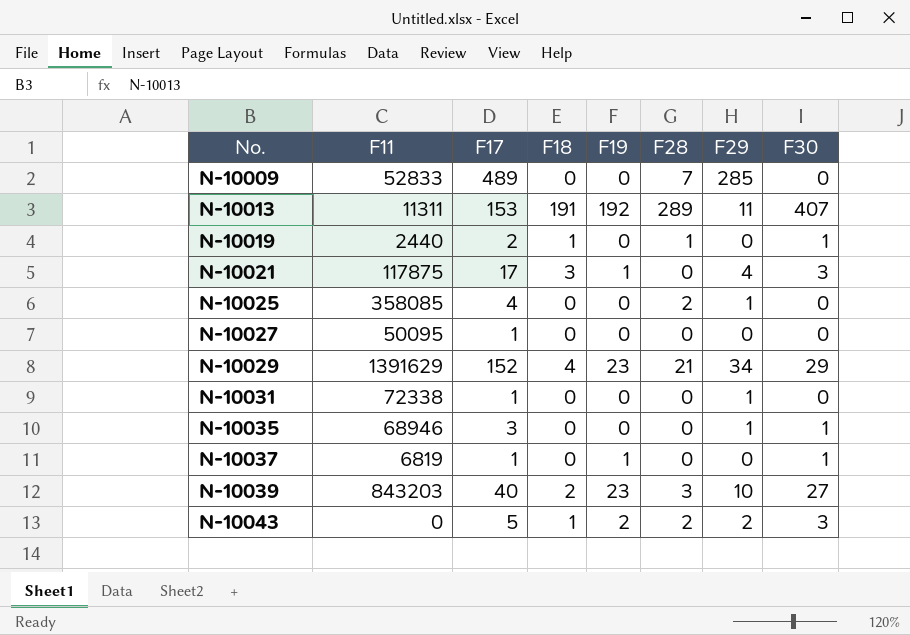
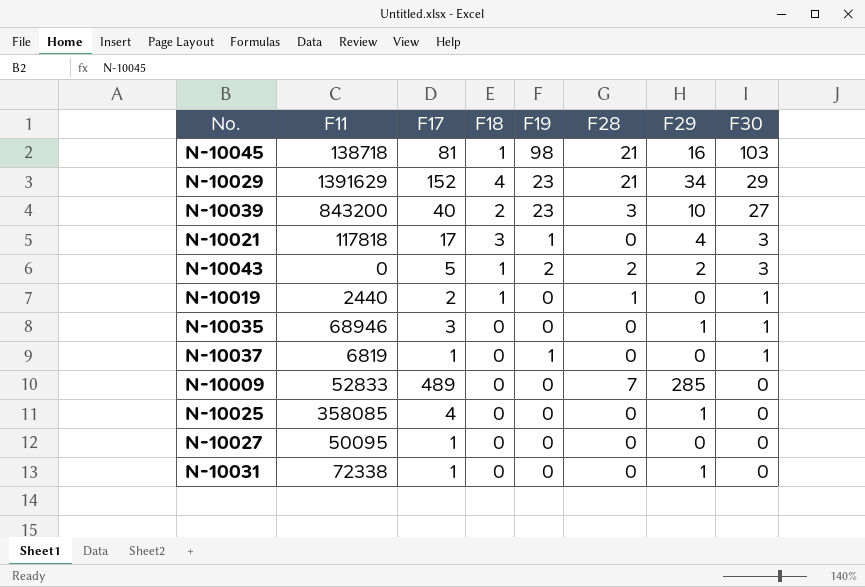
row order: No. ascending -> F30 descending
row N-10013: 11311 | 153 | 191 | 192 | 289 | 11 | 407 -> none
row N-10045: none -> 138718 | 81 | 1 | 98 | 21 | 16 | 103
N-10039 | F11: 843203 -> 843200
N-10021 | F11: 117875 -> 117818
N-10025 | F28: 2 -> 0

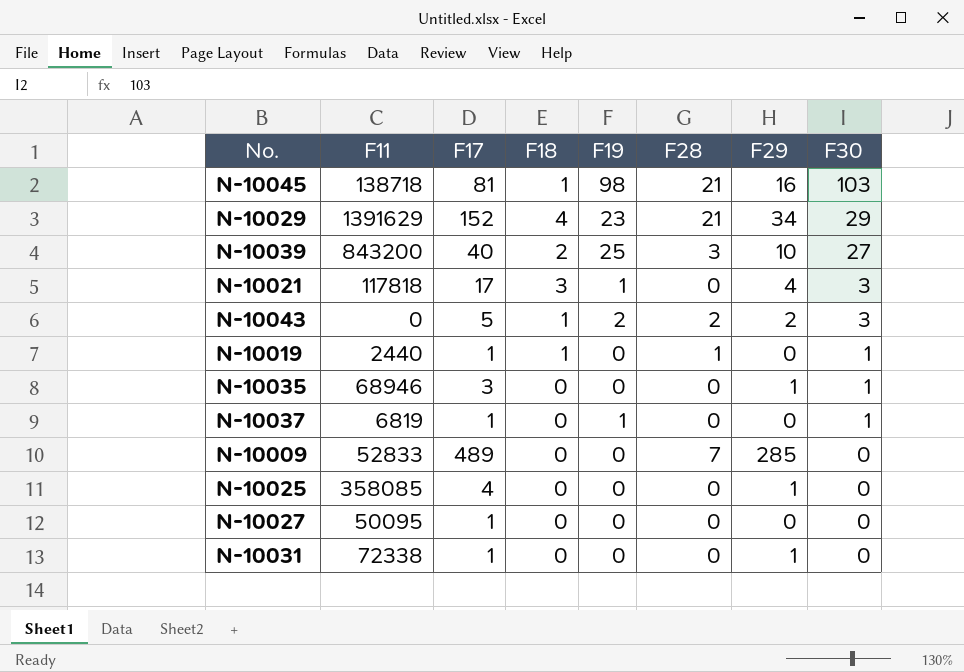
N-10039 | F19: 23 -> 25
N-10019 | F17: 2 -> 1

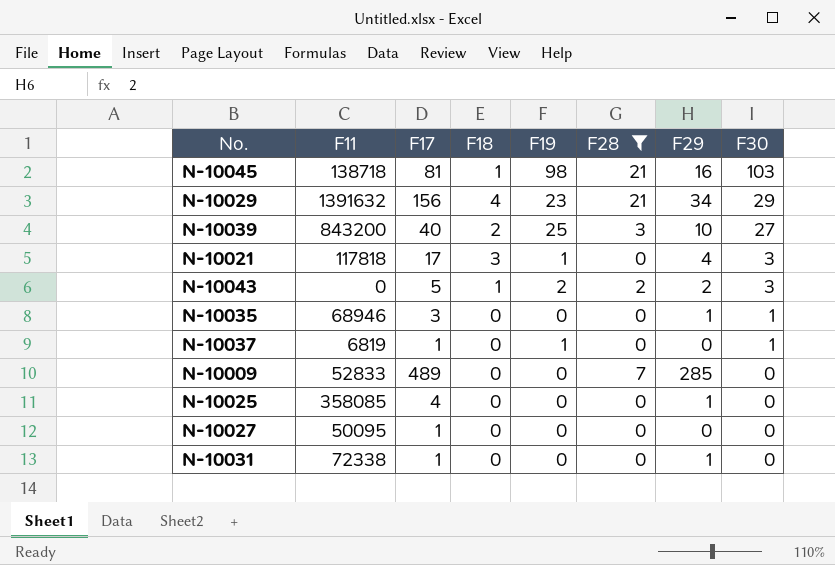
filter: none -> F28 != 1
N-10029 | F11: 1391629 -> 1391632
N-10029 | F17: 152 -> 156

